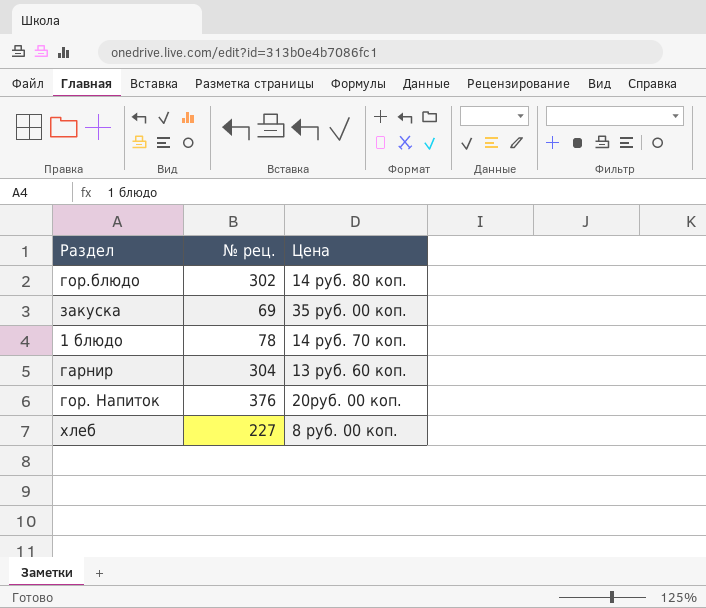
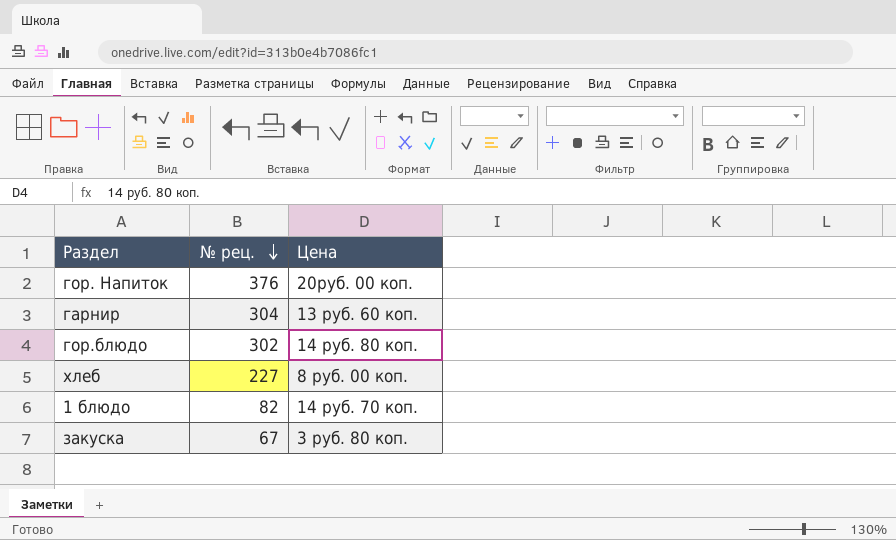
row order: none -> № рец. descending
1 блюдо | № рец.: 78 -> 82
закуска | № рец.: 69 -> 67
закуска | Цена: 35 руб. 00 коп. -> 3 руб. 80 коп.

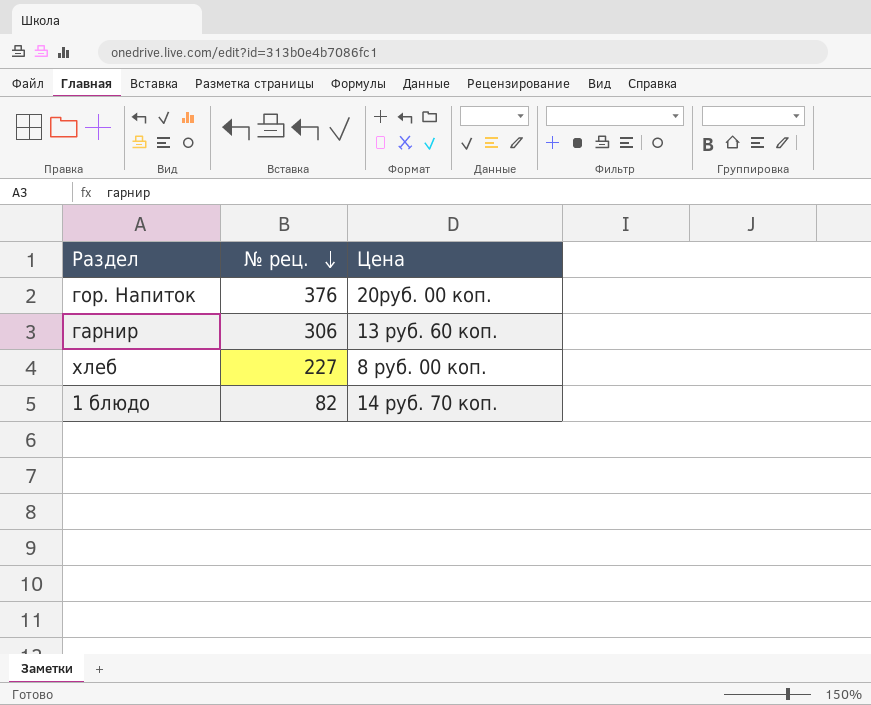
row гор.блюдо: 302 | 14 руб. 80 коп. -> none
row закуска: 67 | 3 руб. 80 коп. -> none
гарнир | № рец.: 304 -> 306

